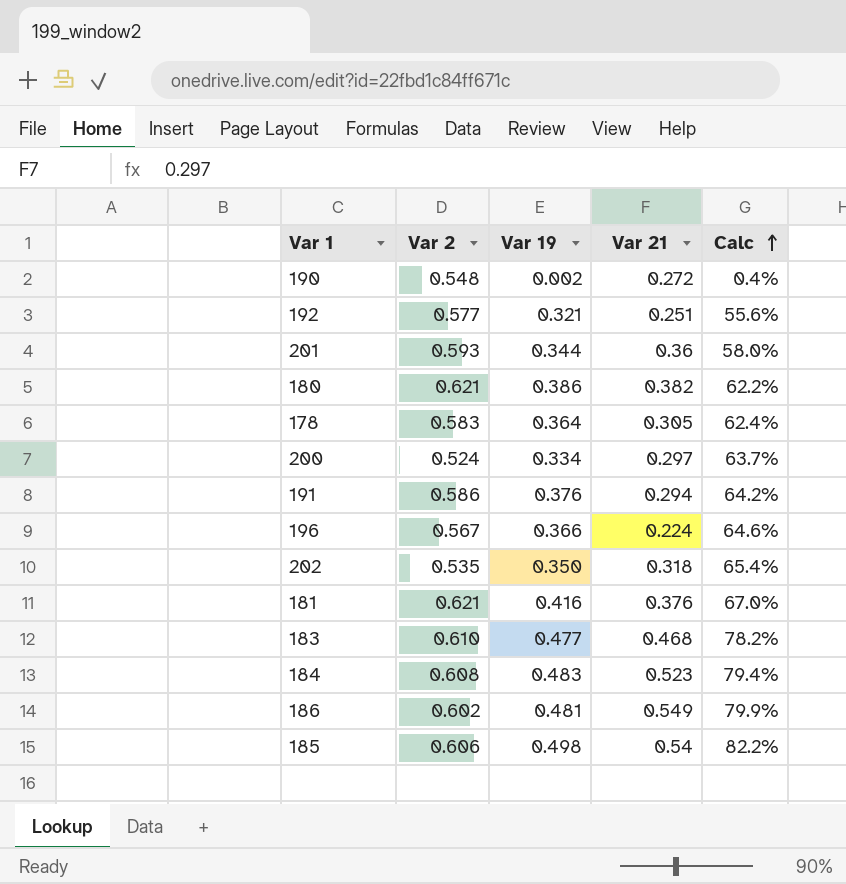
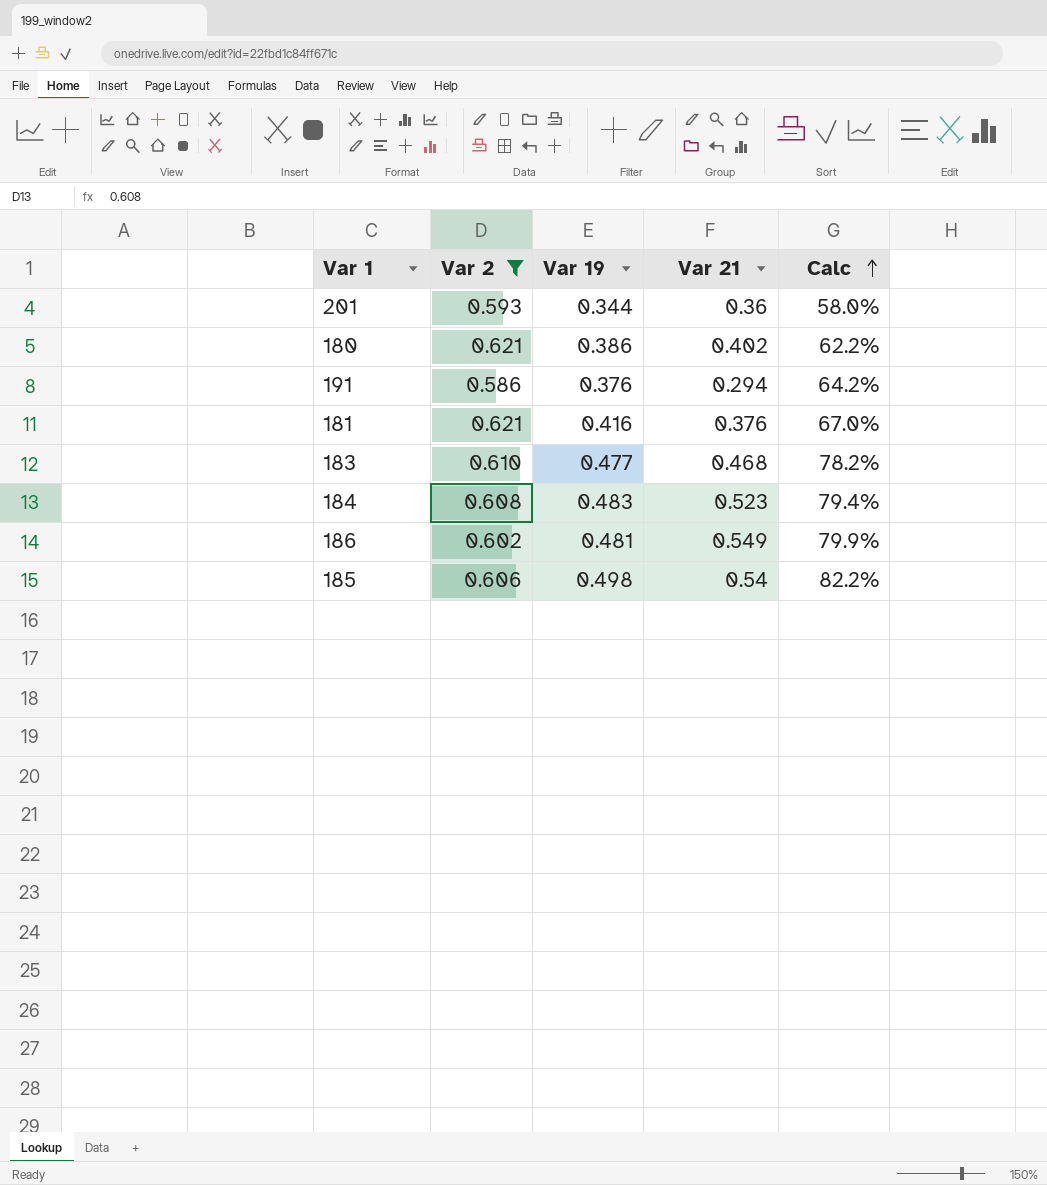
filter: none -> Var 2 >= 0.586
180 | Var 21: 0.382 -> 0.402

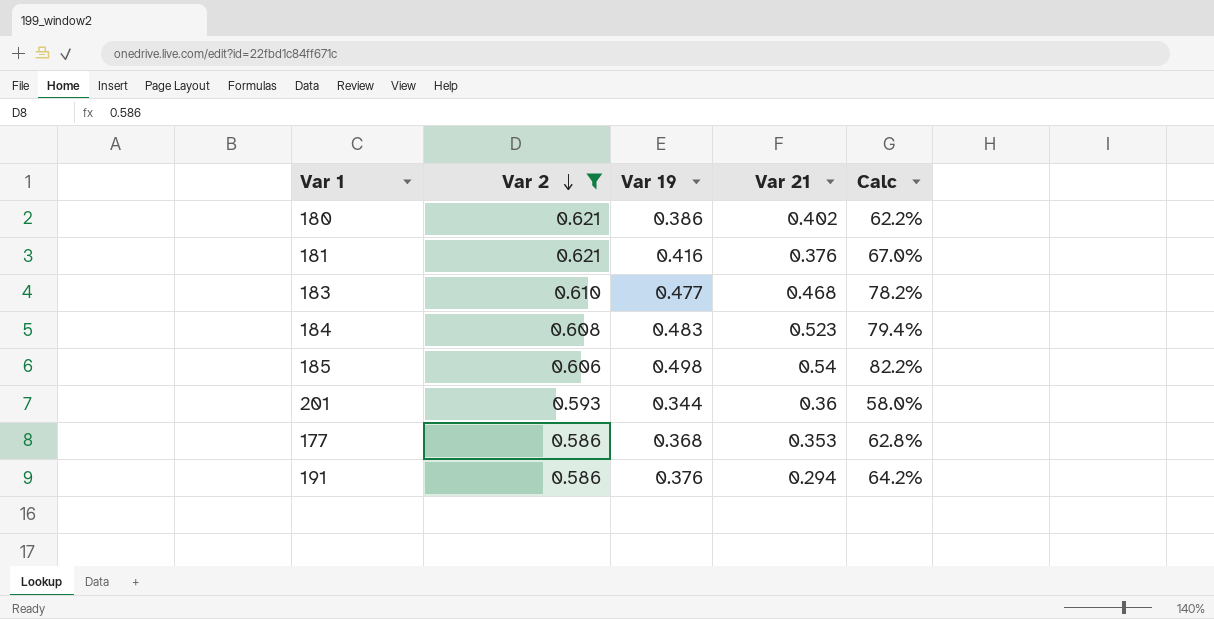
row order: Calc ascending -> Var 2 descending
row 186: 0.602 | 0.481 | 0.549 | 79.9% -> none
row 177: none -> 0.586 | 0.368 | 0.353 | 62.8%

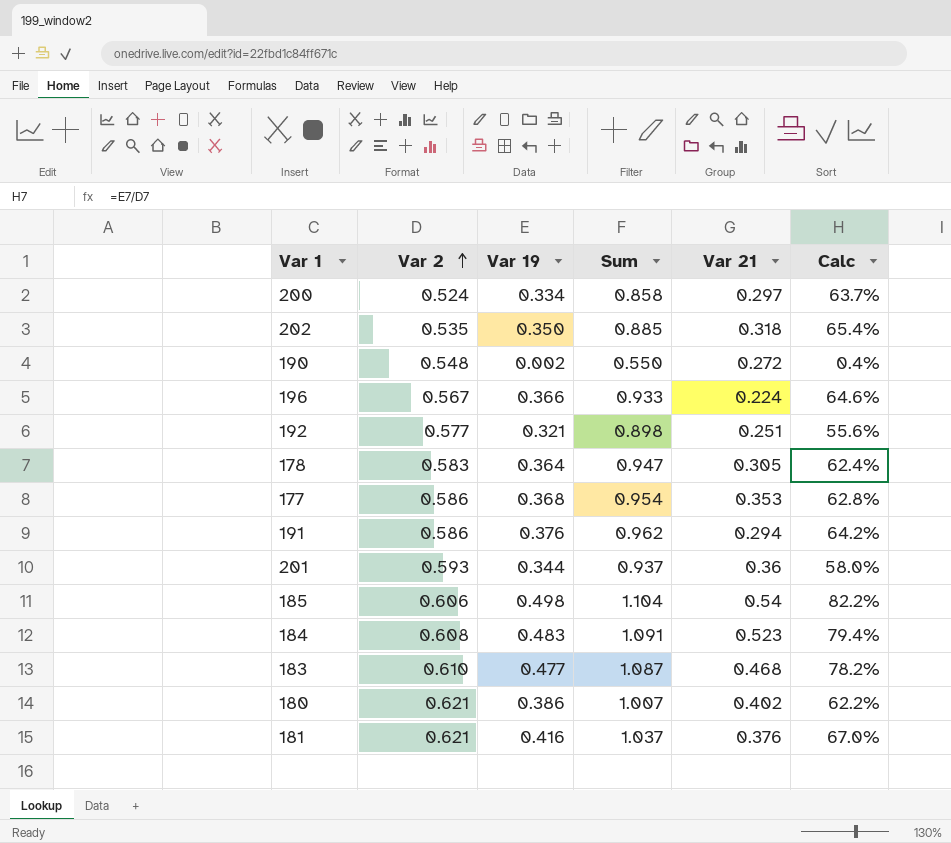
filter: Var 2 >= 0.586 -> none
row order: Var 2 descending -> Var 2 ascending
column Sum | formula: none -> [Var 2] + [Var 19]

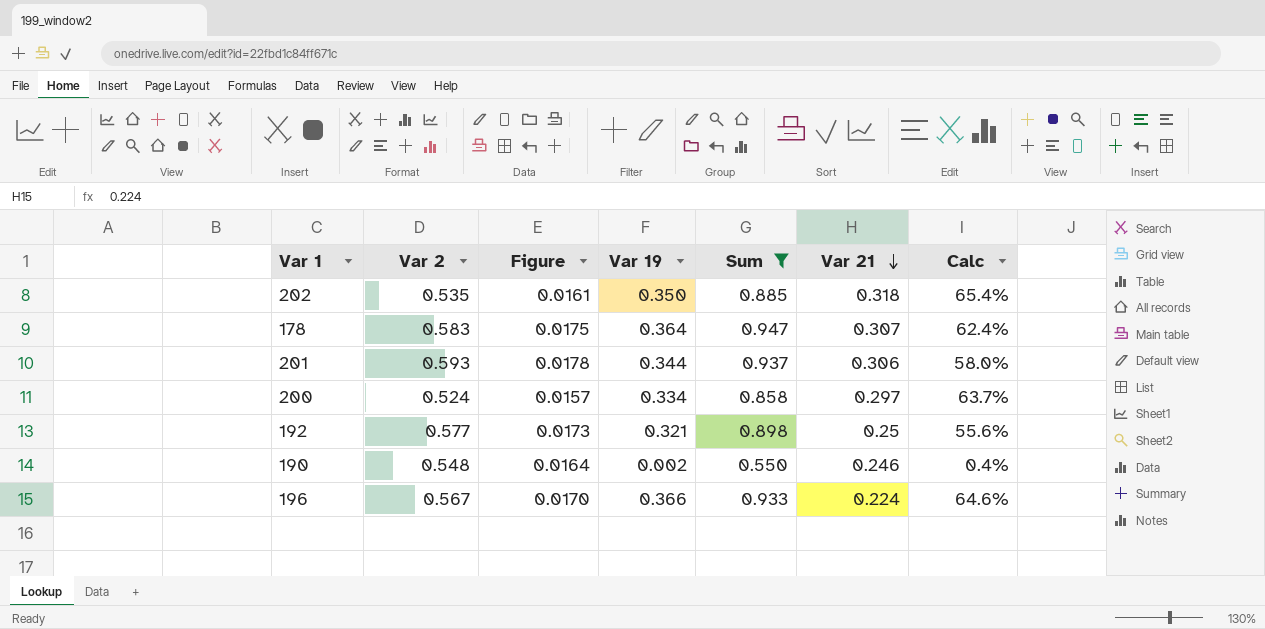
filter: none -> Sum <= 0.947
row order: Var 2 ascending -> Var 21 descending
column Figure | formula: none -> [Var 2] * 0.03
178 | Var 21: 0.305 -> 0.307
201 | Var 21: 0.36 -> 0.306
192 | Var 21: 0.251 -> 0.25
190 | Var 21: 0.272 -> 0.246

